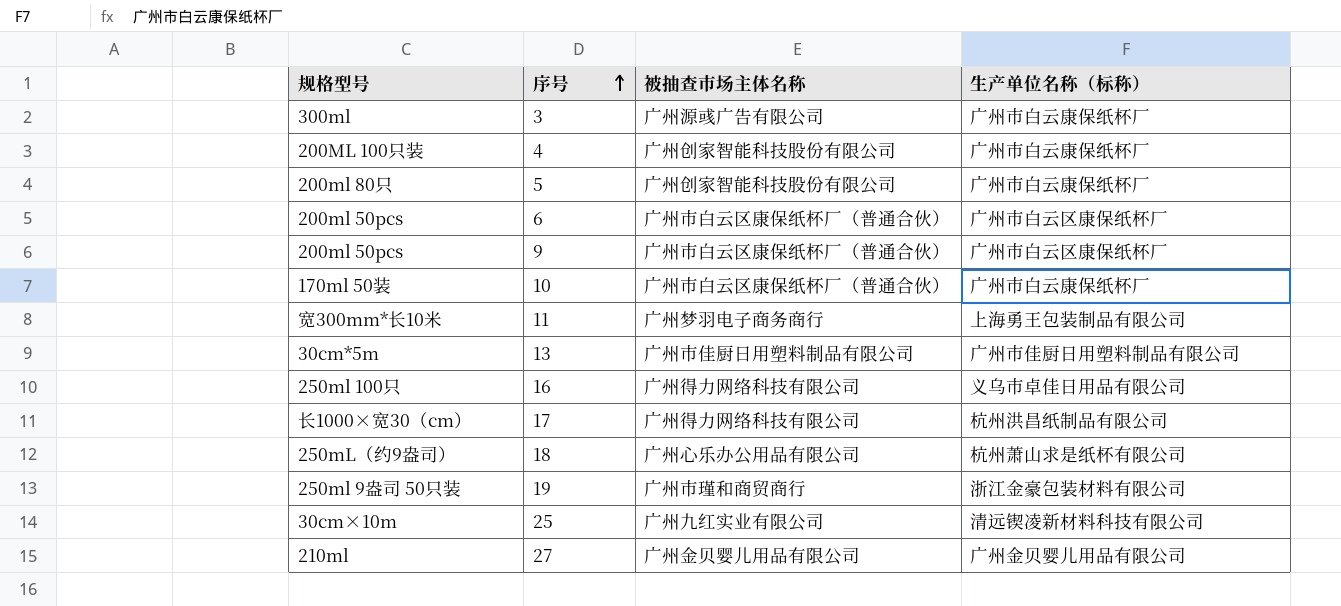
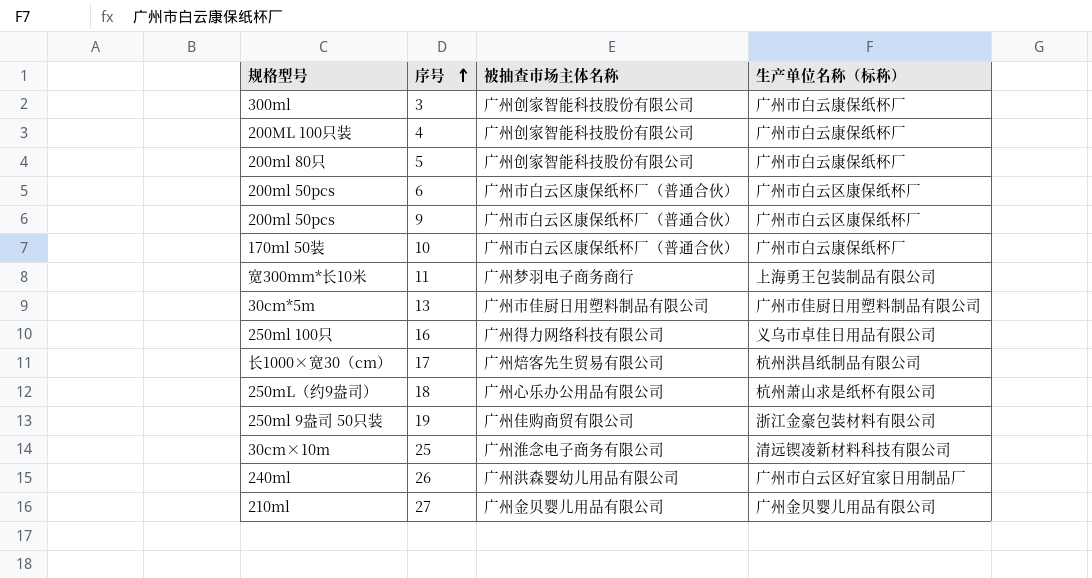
3 | 被抽查市场主体名称: 广州源彧广告有限公司 -> 广州创家智能科技股份有限公司
17 | 被抽查市场主体名称: 广州得力网络科技有限公司 -> 广州焙客先生贸易有限公司
19 | 被抽查市场主体名称: 广州市瑾和商贸商行 -> 广州佳购商贸有限公司
25 | 被抽查市场主体名称: 广州九红实业有限公司 -> 广州淮念电子商务有限公司
row 26: none -> 240ml | 广州洪森婴幼儿用品有限公司 | 广州市白云区好宜家日用制品厂

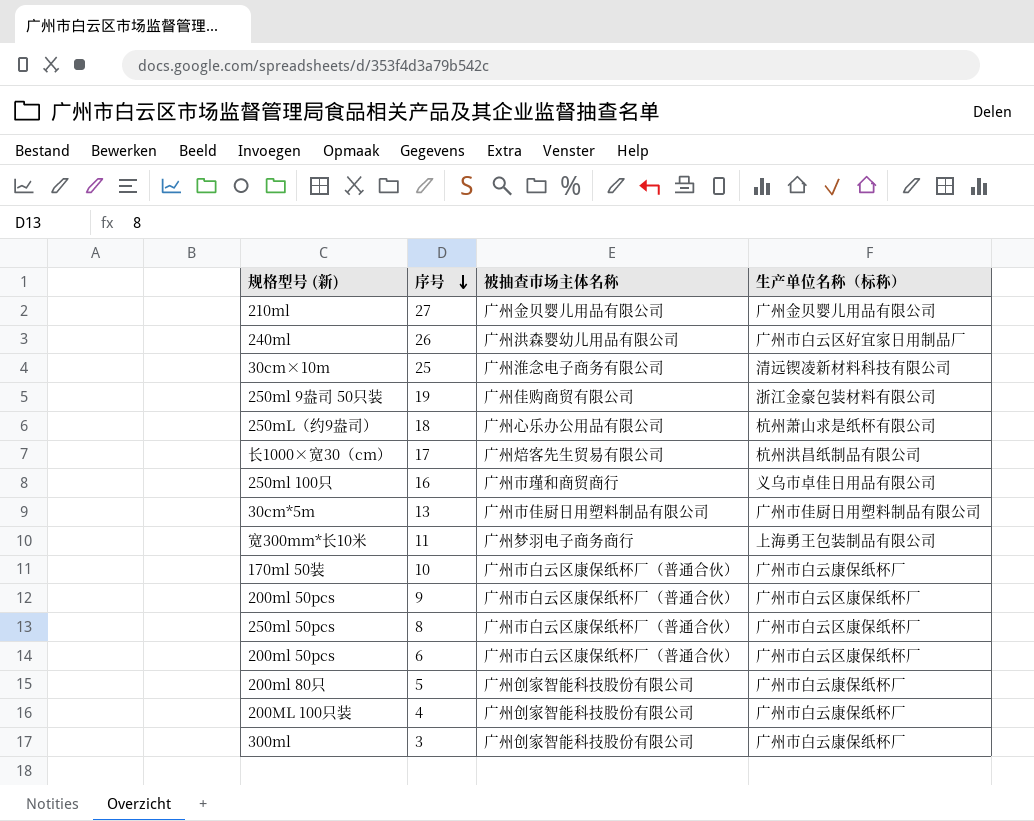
row order: 序号 ascending -> 序号 descending
column name: 规格型号 -> 规格型号 (新)
16 | 被抽查市场主体名称: 广州得力网络科技有限公司 -> 广州市瑾和商贸商行
row 8: none -> 250ml 50pcs | 广州市白云区康保纸杯厂（普通合伙） | 广州市白云区康保纸杯厂

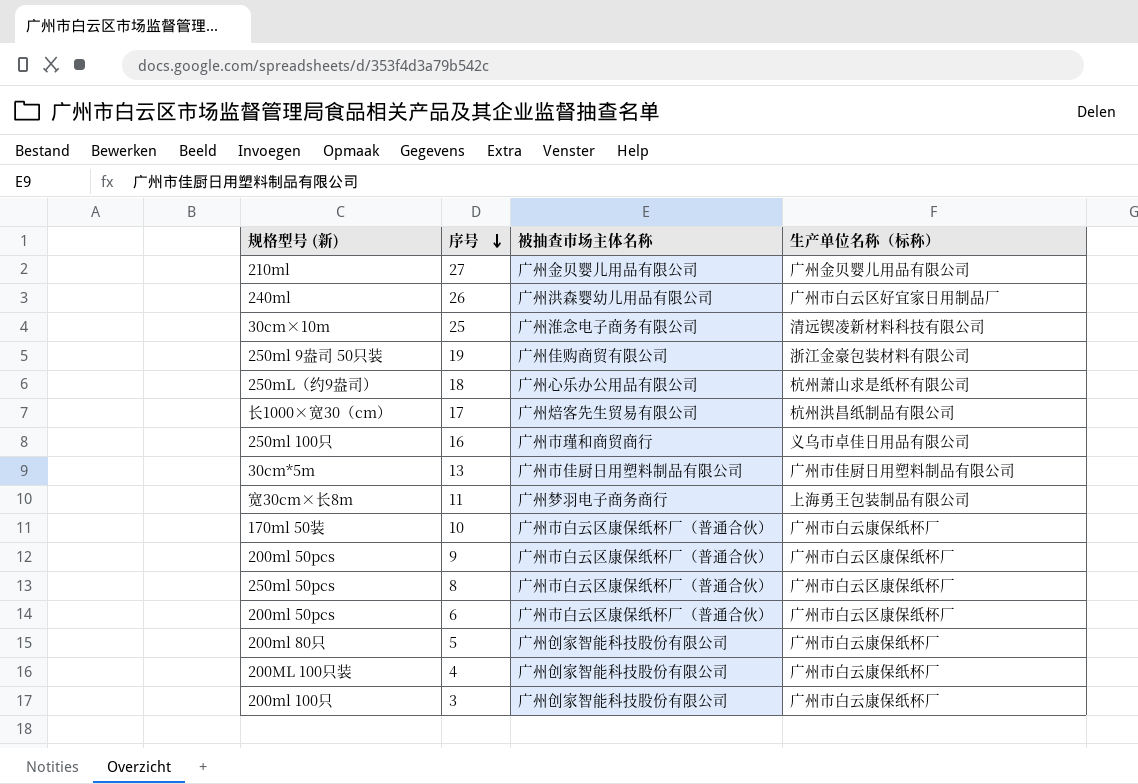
11 | 规格型号 (新): 宽300mm*长10米 -> 宽30cm×长8m
3 | 规格型号 (新): 300ml -> 200ml 100只

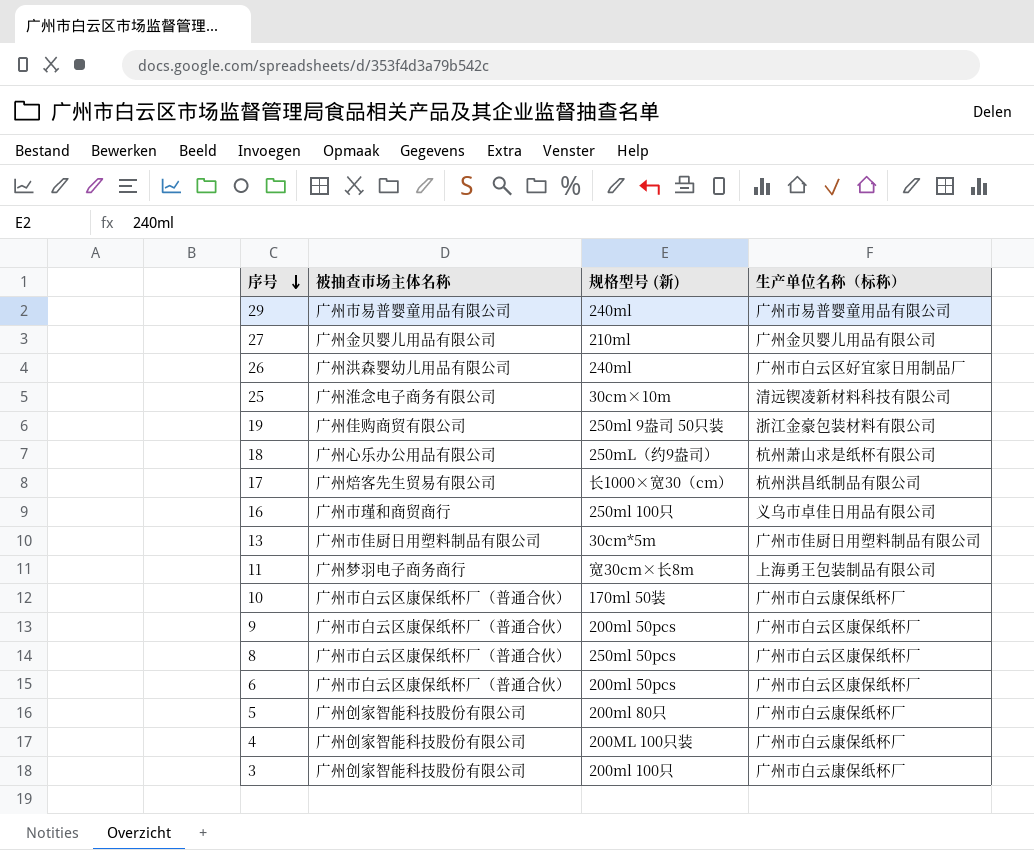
column 规格型号 (新) | position: 1 -> 3
row 29: none -> 广州市易普婴童用品有限公司 | 240ml | 广州市易普婴童用品有限公司

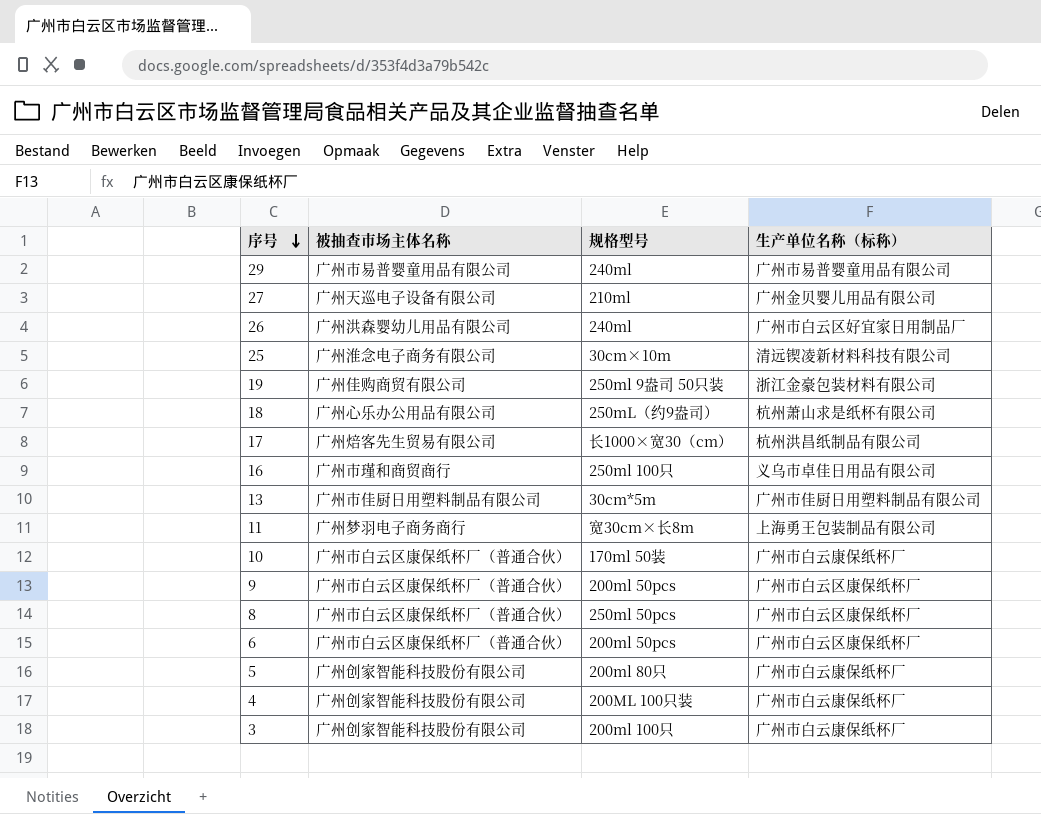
column name: 规格型号 (新) -> 规格型号
27 | 被抽查市场主体名称: 广州金贝婴儿用品有限公司 -> 广州天巡电子设备有限公司

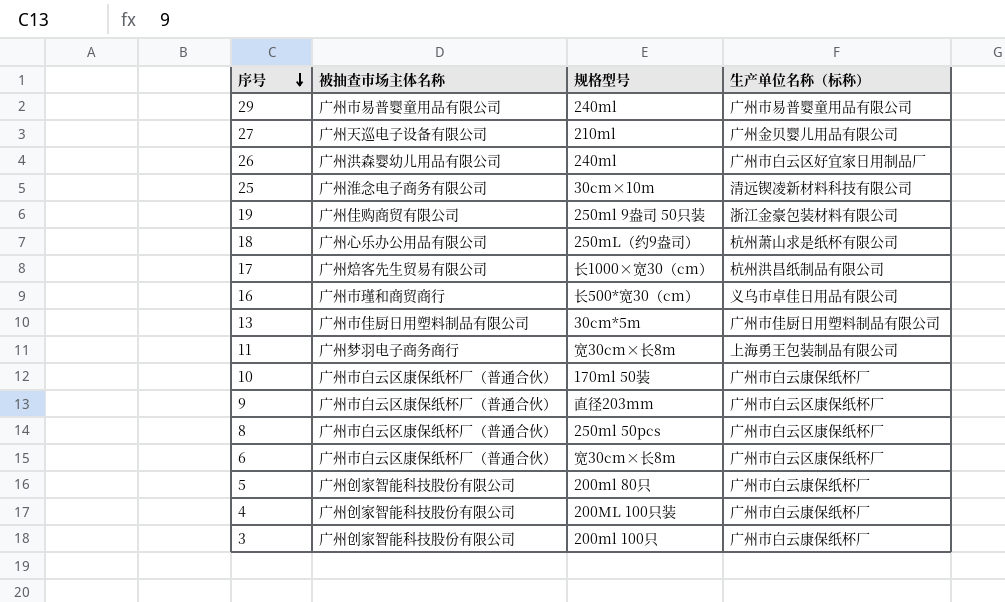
16 | 规格型号: 250ml 100只 -> 长500*宽30（cm）
9 | 规格型号: 200ml 50pcs -> 直径203mm
6 | 规格型号: 200ml 50pcs -> 宽30cm×长8m

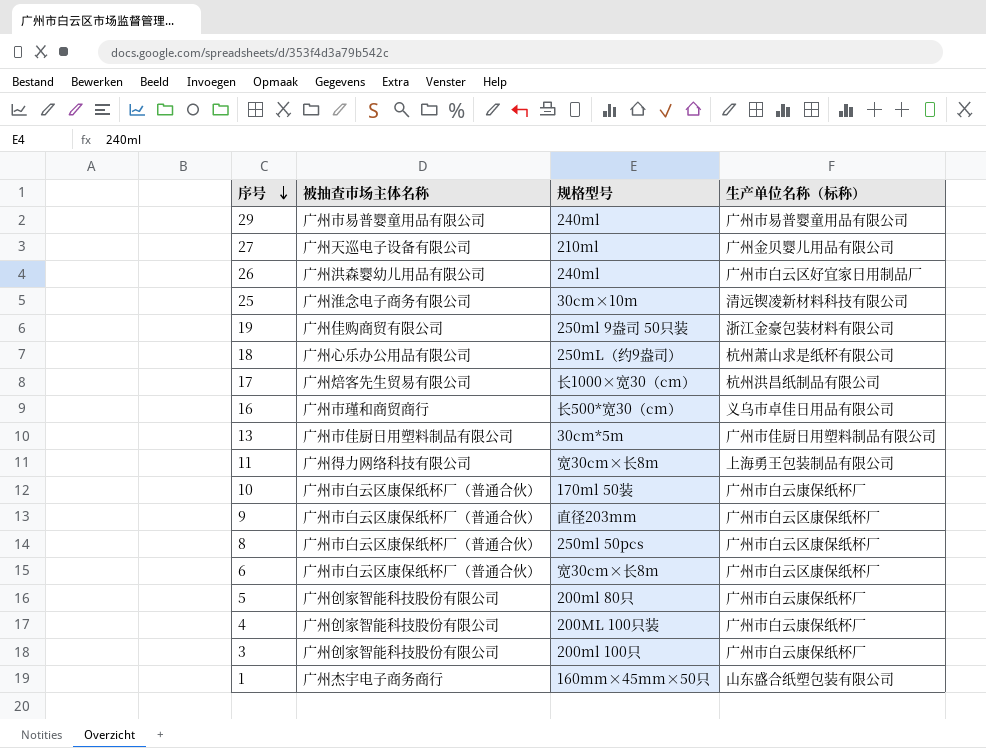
11 | 被抽查市场主体名称: 广州梦羽电子商务商行 -> 广州得力网络科技有限公司
row 1: none -> 广州杰宇电子商务商行 | 160mm×45mm×50只 | 山东盛合纸塑包装有限公司

